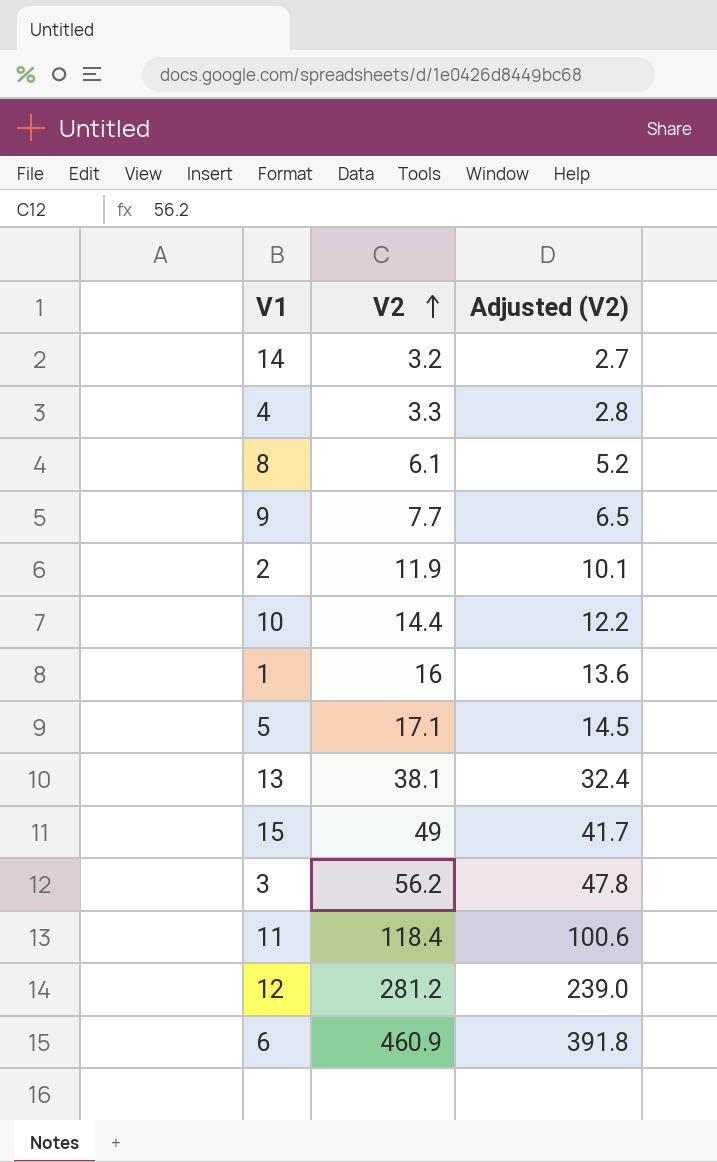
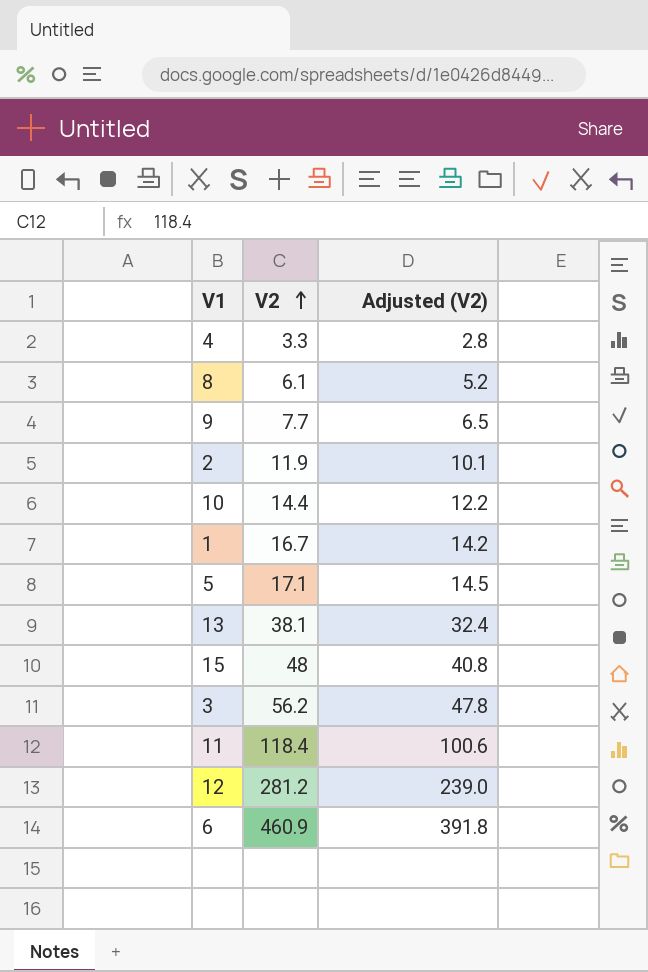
row 14: 3.2 | 2.7 -> none
1 | V2: 16 -> 16.7
1 | Adjusted (V2): 13.6 -> 14.2
15 | V2: 49 -> 48
15 | Adjusted (V2): 41.7 -> 40.8

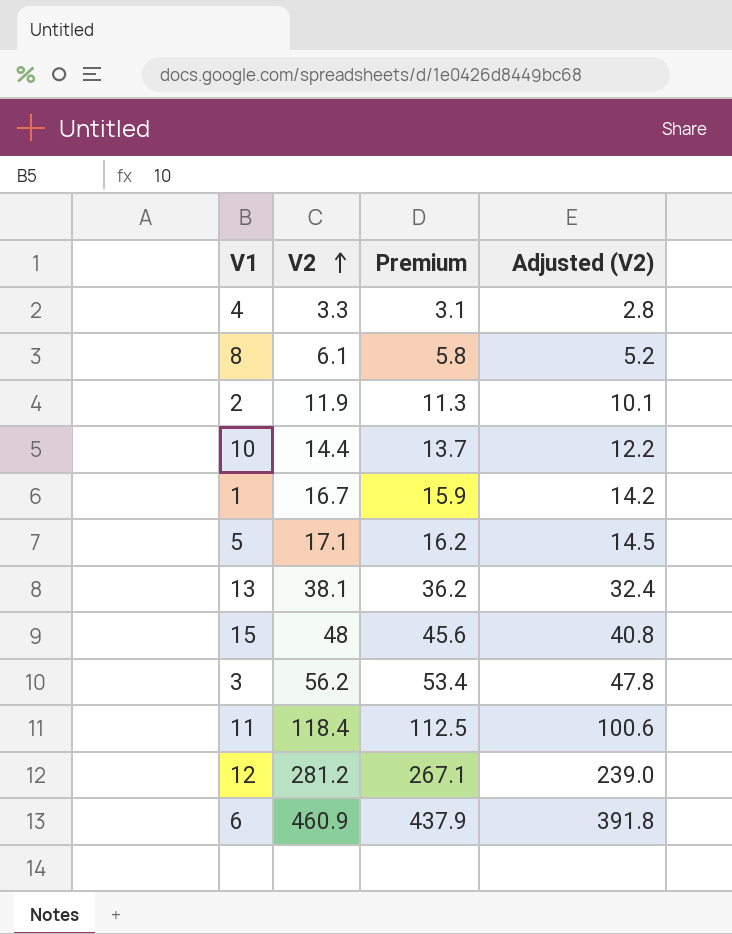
column Premium | formula: none -> [V2] * 0.95
row 9: 7.7 | 6.5 -> none

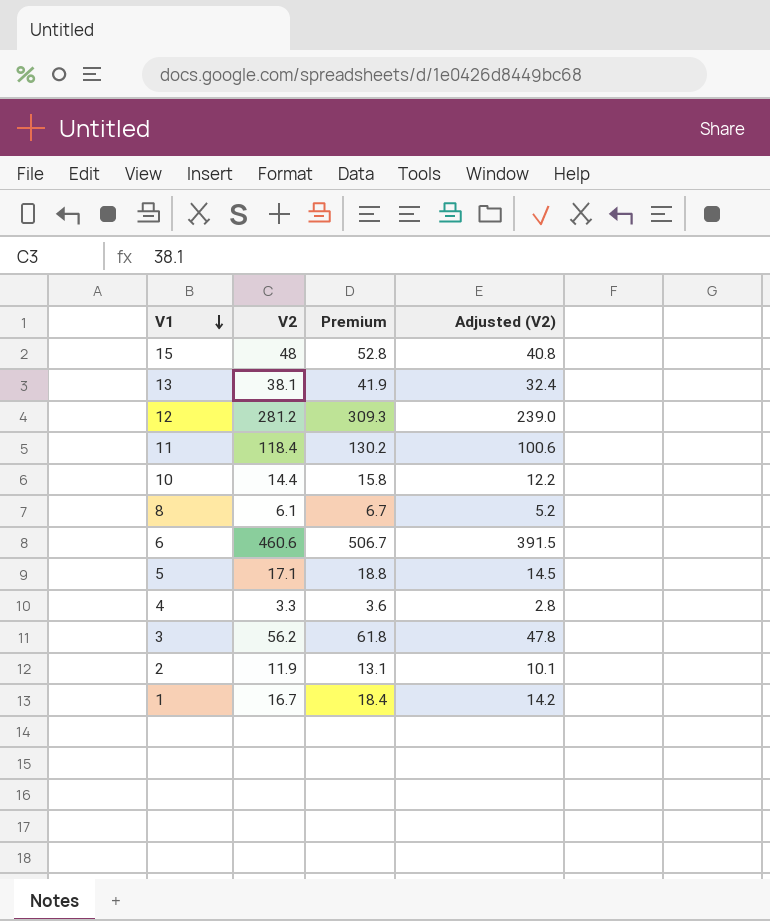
row order: V2 ascending -> V1 descending
column Premium | formula: [V2] * 0.95 -> [V2] * 1.1
6 | V2: 460.9 -> 460.6
6 | Adjusted (V2): 391.8 -> 391.5

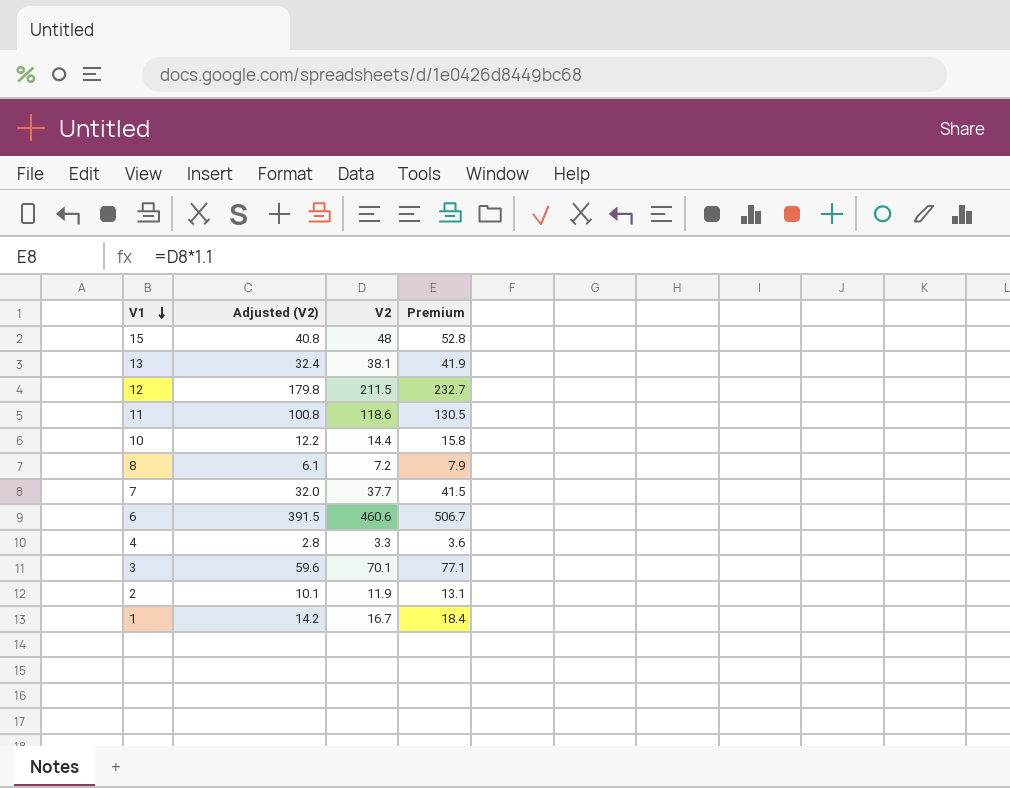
column Adjusted (V2) | position: 4 -> 2
row 5: 17.1 | 18.8 | 14.5 -> none
12 | Adjusted (V2): 239.0 -> 179.8
12 | V2: 281.2 -> 211.5
12 | Premium: 309.3 -> 232.7
11 | Adjusted (V2): 100.6 -> 100.8
11 | V2: 118.4 -> 118.6
11 | Premium: 130.2 -> 130.5
8 | Adjusted (V2): 5.2 -> 6.1
8 | V2: 6.1 -> 7.2
8 | Premium: 6.7 -> 7.9
row 7: none -> 32.0 | 37.7 | 41.5
3 | Adjusted (V2): 47.8 -> 59.6
3 | V2: 56.2 -> 70.1
3 | Premium: 61.8 -> 77.1

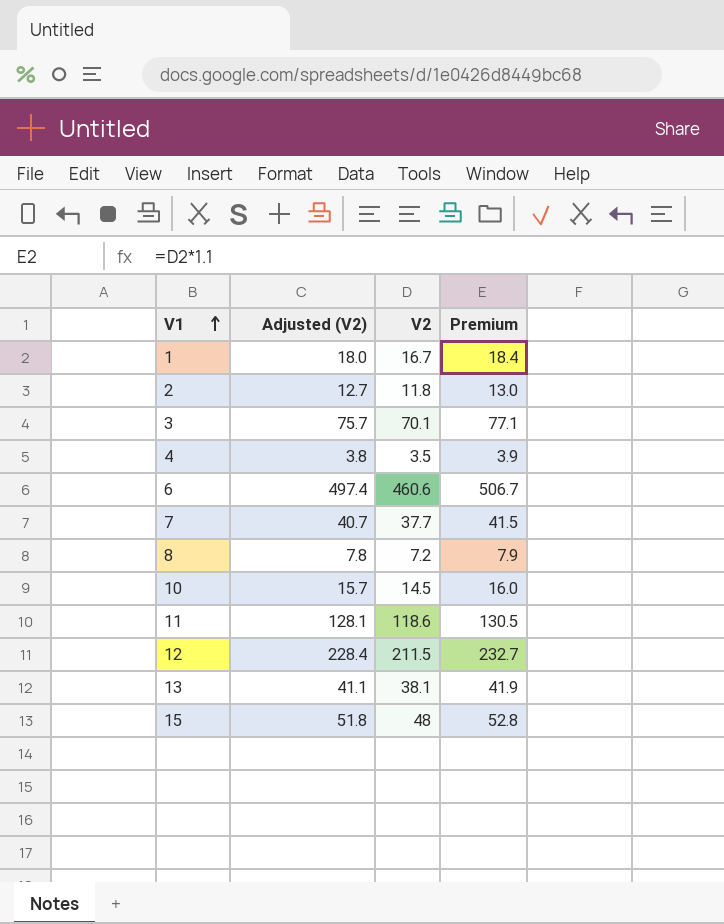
row order: V1 descending -> V1 ascending
column Adjusted (V2) | formula: [V2] * 0.85 -> [V2] * 1.08
2 | V2: 11.9 -> 11.8
2 | Premium: 13.1 -> 13.0
4 | V2: 3.3 -> 3.5
4 | Premium: 3.6 -> 3.9
10 | V2: 14.4 -> 14.5
10 | Premium: 15.8 -> 16.0

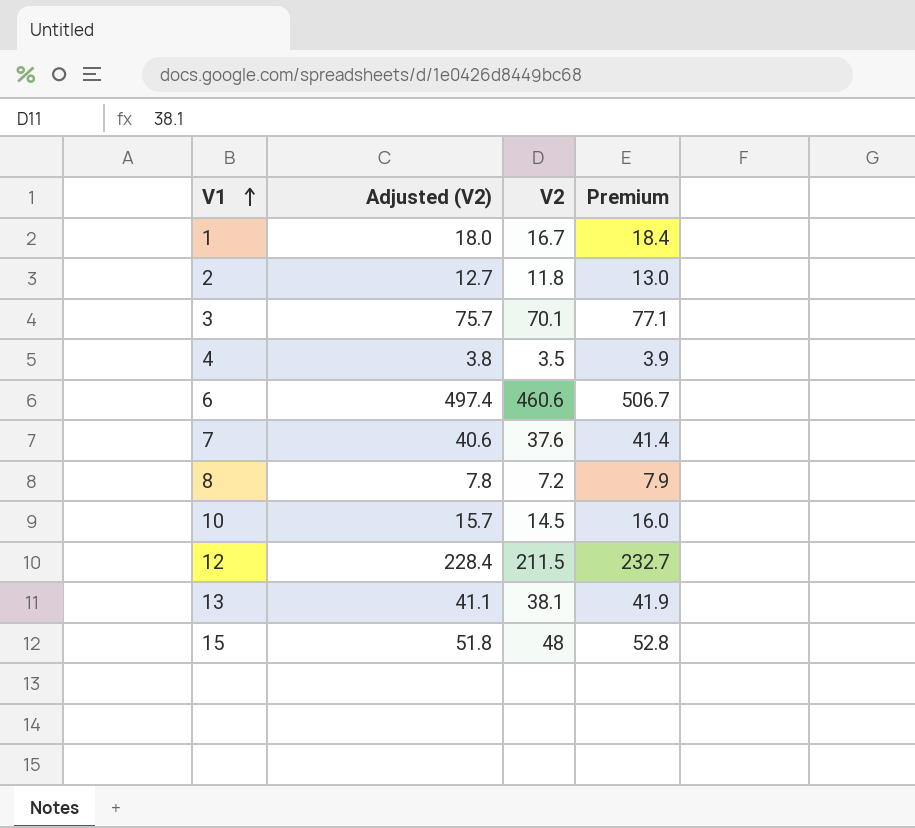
row 11: 128.1 | 118.6 | 130.5 -> none
7 | Adjusted (V2): 40.7 -> 40.6
7 | V2: 37.7 -> 37.6
7 | Premium: 41.5 -> 41.4

